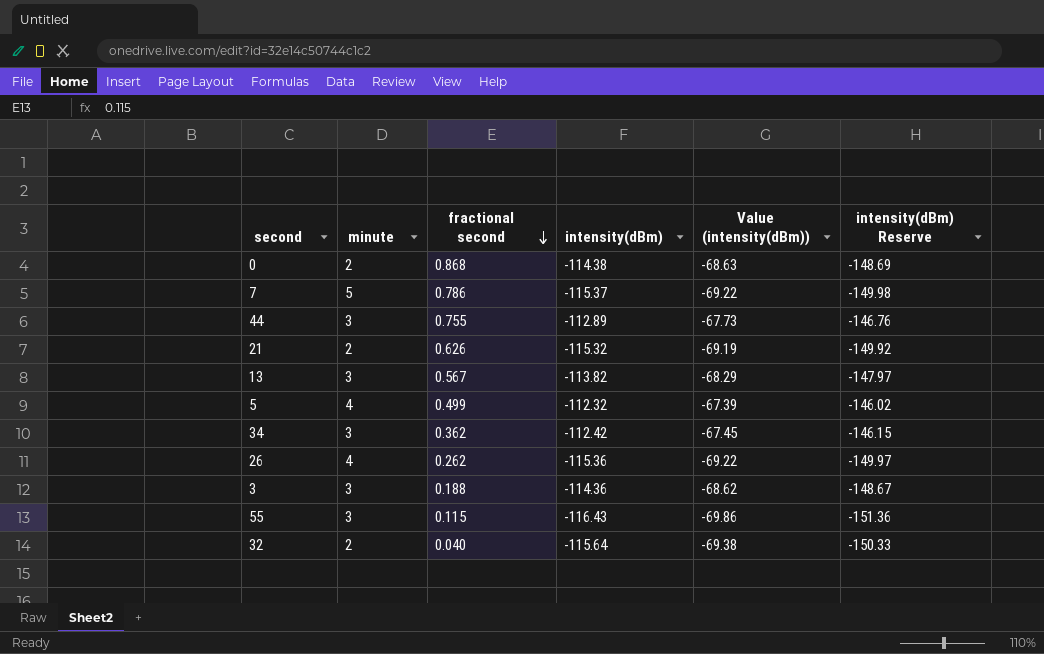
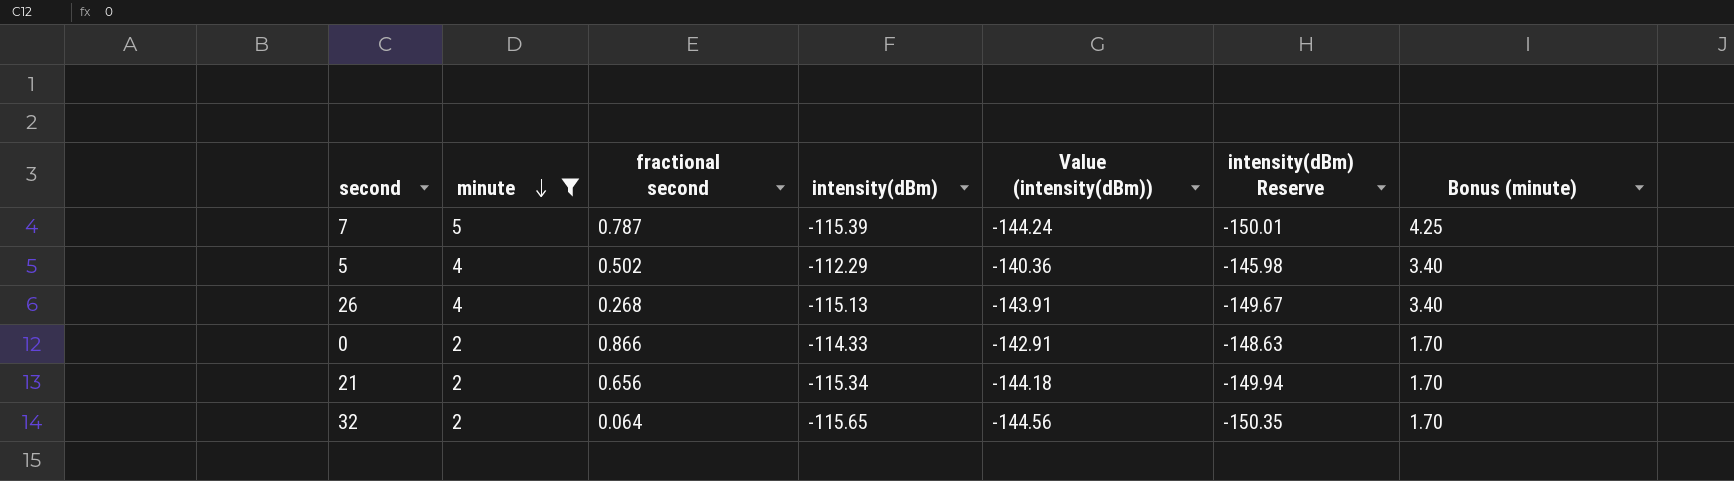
filter: none -> minute != 3
row order: fractional second descending -> minute descending
column Value (intensity(dBm)) | formula: [intensity(dBm)] * 0.6 -> [intensity(dBm)] * 1.25
column Bonus (minute) | formula: none -> [minute] * 0.85
7 | fractional second: 0.786 -> 0.787
7 | intensity(dBm): -115.37 -> -115.39
7 | intensity(dBm) Reserve: -149.98 -> -150.01
5 | fractional second: 0.499 -> 0.502
5 | intensity(dBm): -112.32 -> -112.29
5 | intensity(dBm) Reserve: -146.02 -> -145.98
26 | fractional second: 0.262 -> 0.268
26 | intensity(dBm): -115.36 -> -115.13
26 | intensity(dBm) Reserve: -149.97 -> -149.67
0 | fractional second: 0.868 -> 0.866
0 | intensity(dBm): -114.38 -> -114.33
0 | intensity(dBm) Reserve: -148.69 -> -148.63
21 | fractional second: 0.626 -> 0.656
21 | intensity(dBm): -115.32 -> -115.34
21 | intensity(dBm) Reserve: -149.92 -> -149.94
32 | fractional second: 0.040 -> 0.064
32 | intensity(dBm): -115.64 -> -115.65
32 | intensity(dBm) Reserve: -150.33 -> -150.35

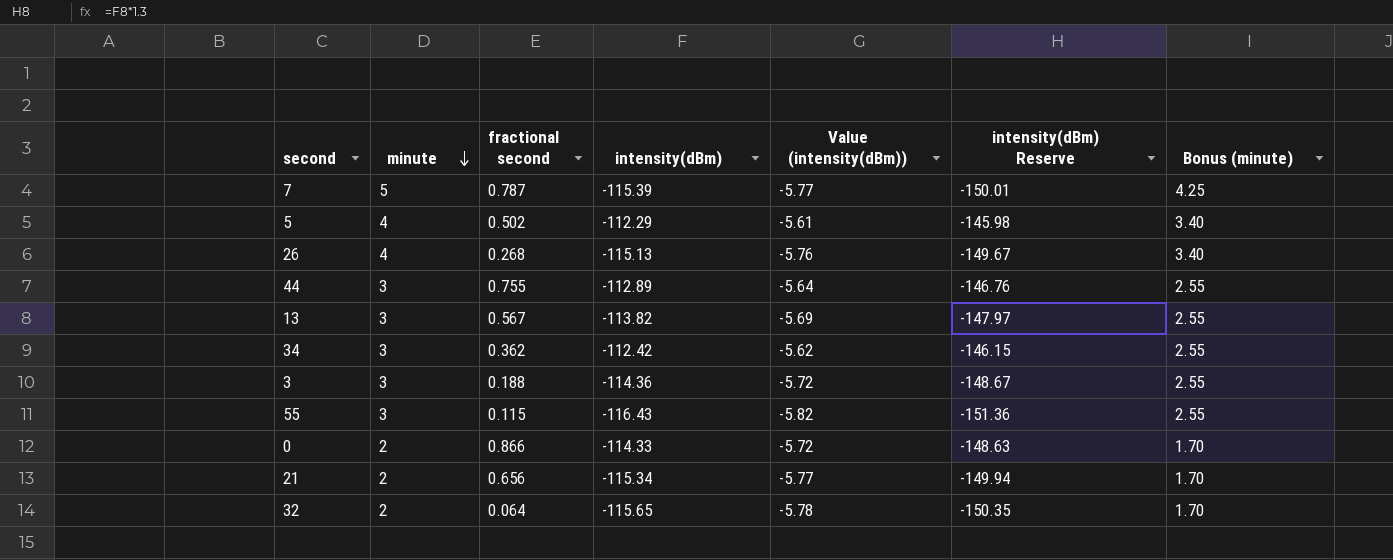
filter: minute != 3 -> none
column Value (intensity(dBm)) | formula: [intensity(dBm)] * 1.25 -> [intensity(dBm)] * 0.05

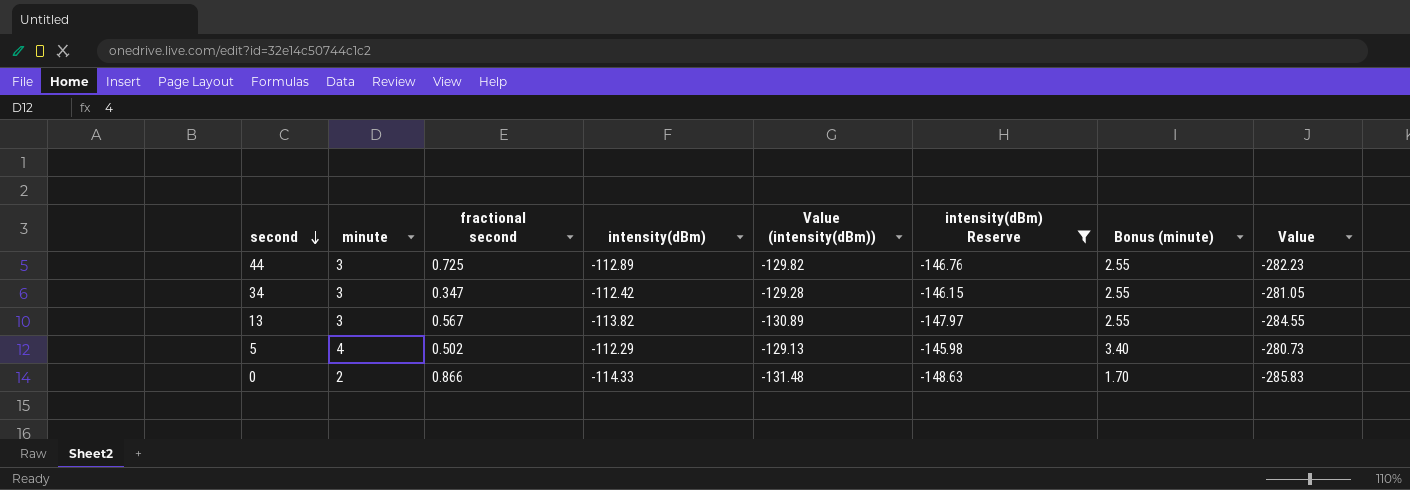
filter: none -> intensity(dBm) Reserve >= -148.63
row order: minute descending -> second descending
column Value (intensity(dBm)) | formula: [intensity(dBm)] * 0.05 -> [intensity(dBm)] * 1.15
column Value | formula: none -> [intensity(dBm)] * 2.5
44 | fractional second: 0.755 -> 0.725
34 | fractional second: 0.362 -> 0.347

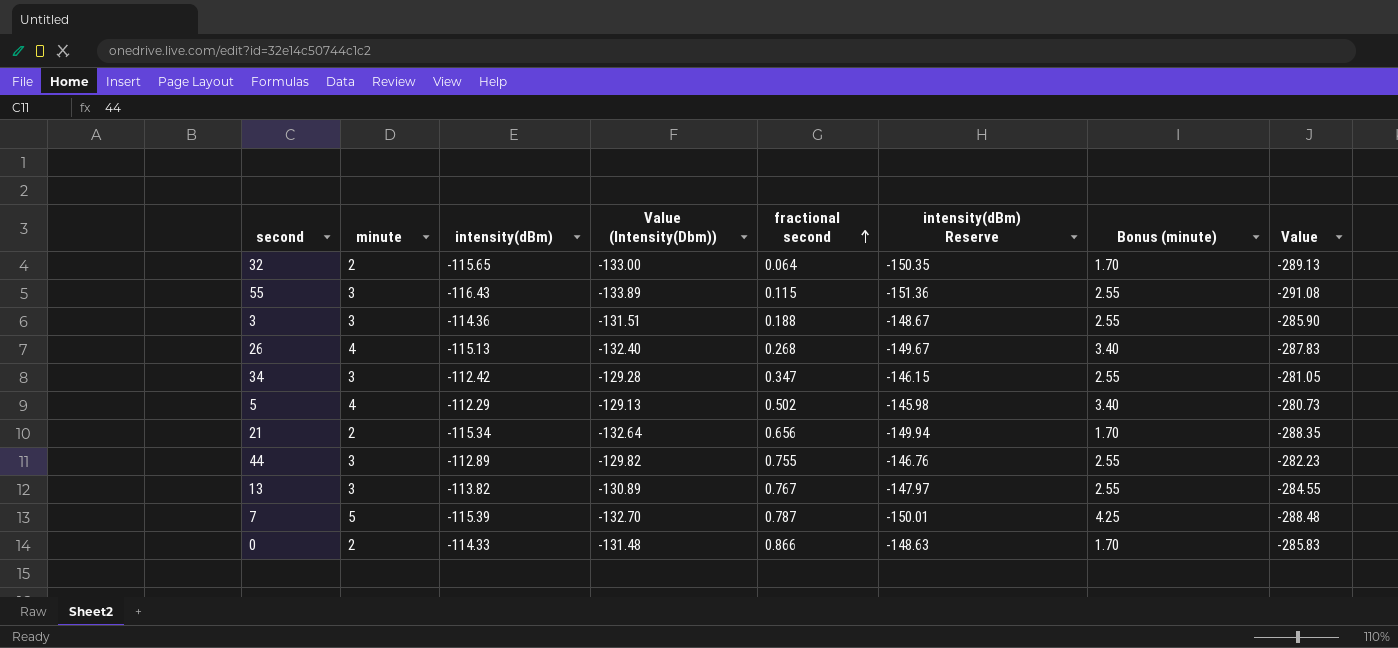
filter: intensity(dBm) Reserve >= -148.63 -> none
row order: second descending -> fractional second ascending
column name: Value (intensity(dBm)) -> Value (Intensity(Dbm))
column fractional second | position: 3 -> 5
44 | fractional second: 0.725 -> 0.755
13 | fractional second: 0.567 -> 0.767

